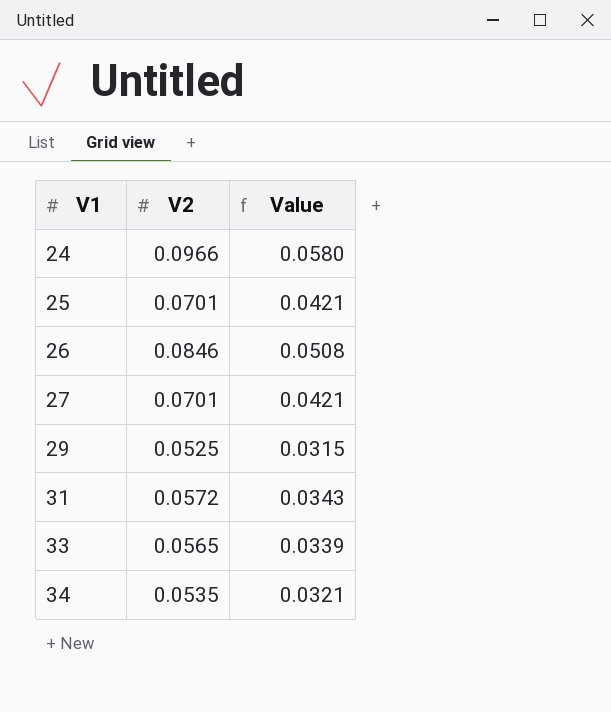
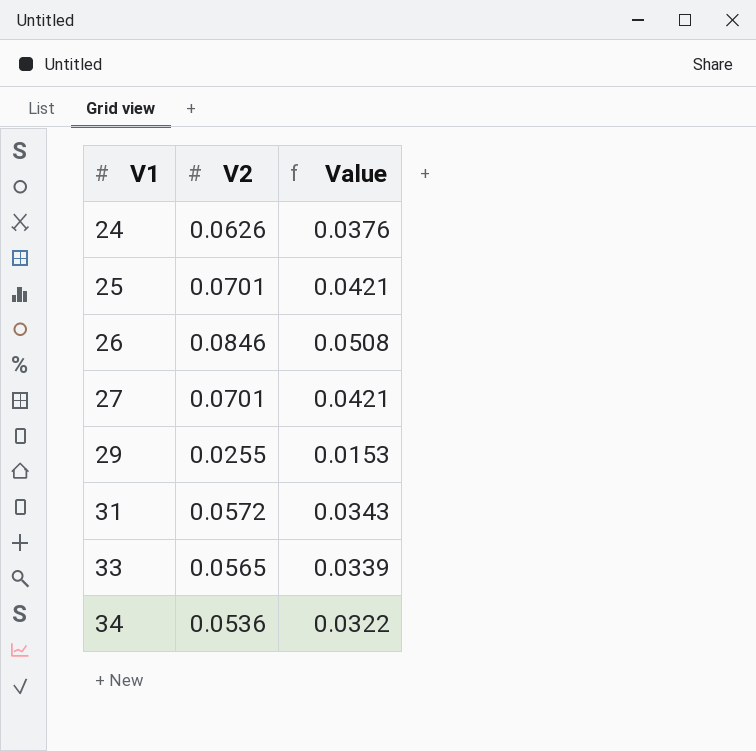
24 | V2: 0.0966 -> 0.0626
24 | Value: 0.0580 -> 0.0376
29 | V2: 0.0525 -> 0.0255
29 | Value: 0.0315 -> 0.0153
34 | V2: 0.0535 -> 0.0536
34 | Value: 0.0321 -> 0.0322

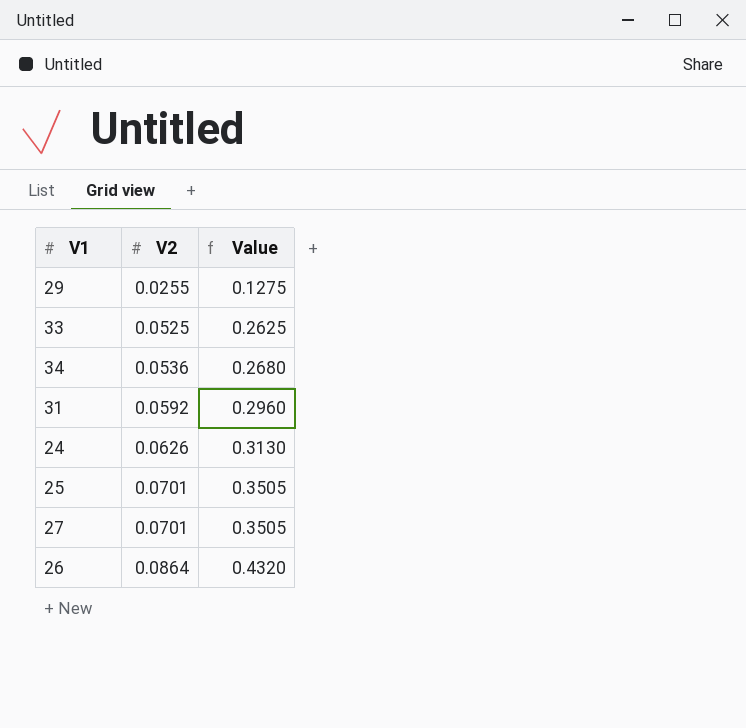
row order: V1 ascending -> V2 ascending
column Value | formula: [V2] * 0.6 -> [V2] * 5
33 | V2: 0.0565 -> 0.0525
31 | V2: 0.0572 -> 0.0592
26 | V2: 0.0846 -> 0.0864

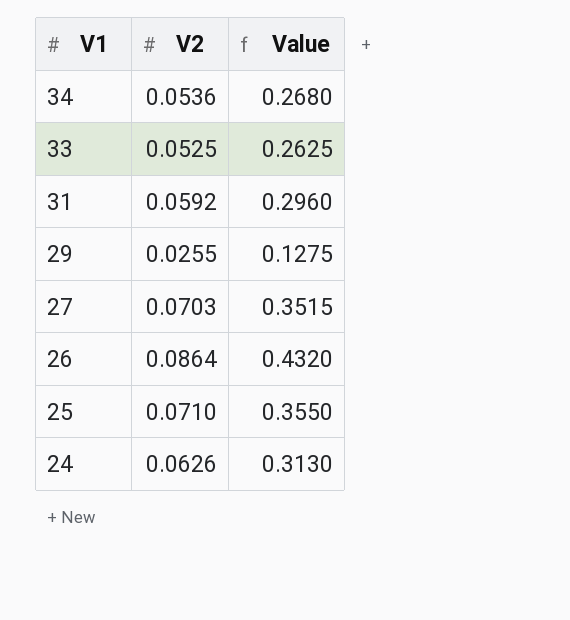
row order: V2 ascending -> V1 descending
27 | V2: 0.0701 -> 0.0703
27 | Value: 0.3505 -> 0.3515
25 | V2: 0.0701 -> 0.0710
25 | Value: 0.3505 -> 0.3550

